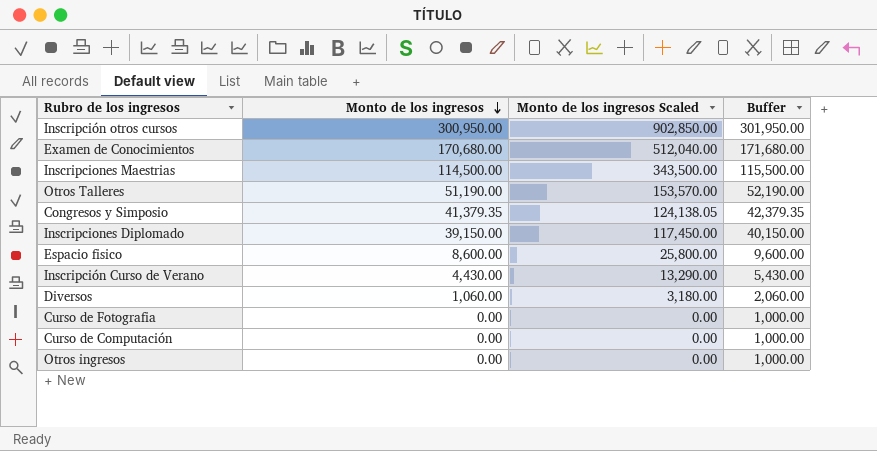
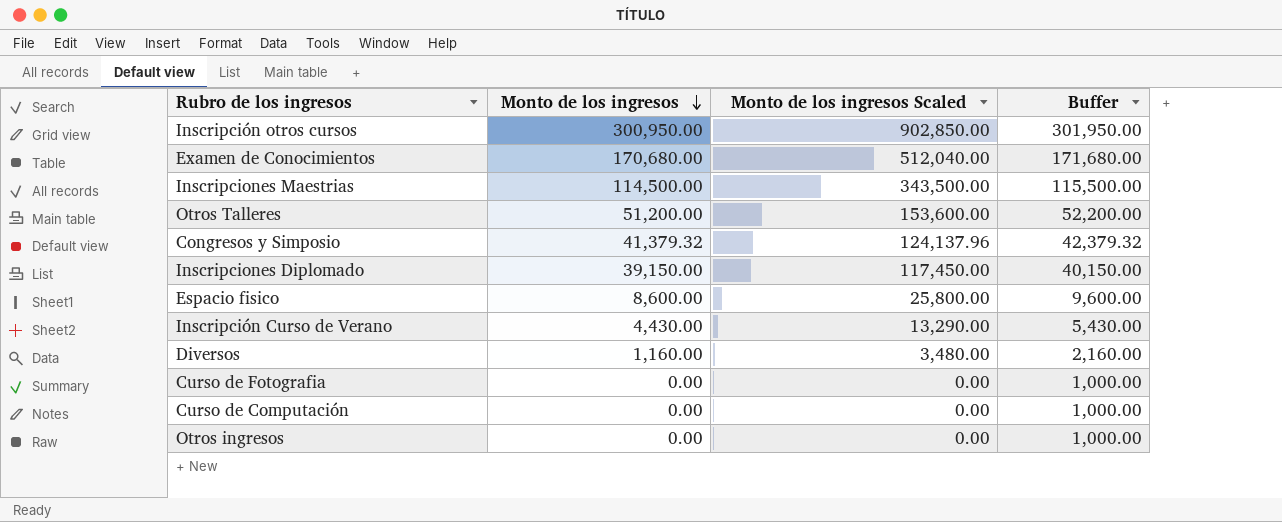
Otros Talleres | Monto de los ingresos: 51,190.00 -> 51,200.00
Otros Talleres | Monto de los ingresos Scaled: 153,570.00 -> 153,600.00
Otros Talleres | Buffer: 52,190.00 -> 52,200.00
Congresos y Simposio | Monto de los ingresos: 41,379.35 -> 41,379.32
Congresos y Simposio | Monto de los ingresos Scaled: 124,138.05 -> 124,137.96
Congresos y Simposio | Buffer: 42,379.35 -> 42,379.32
Diversos | Monto de los ingresos: 1,060.00 -> 1,160.00
Diversos | Monto de los ingresos Scaled: 3,180.00 -> 3,480.00
Diversos | Buffer: 2,060.00 -> 2,160.00

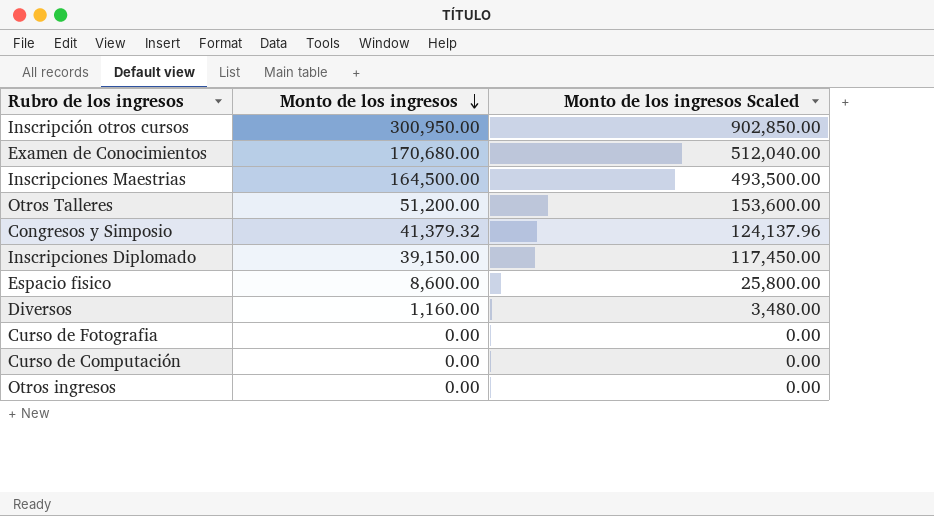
column Buffer | formula: [Monto de los ingresos] + 1000 -> none
row Inscripción Curso de Verano: 4,430.00 | 13,290.00 | 5,430.00 -> none
Inscripciones Maestrias | Monto de los ingresos: 114,500.00 -> 164,500.00
Inscripciones Maestrias | Monto de los ingresos Scaled: 343,500.00 -> 493,500.00

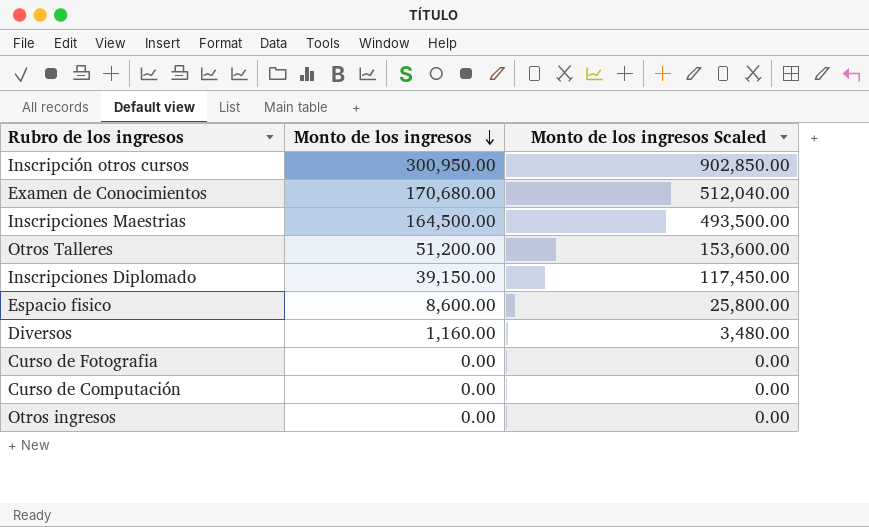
row Congresos y Simposio: 41,379.32 | 124,137.96 -> none

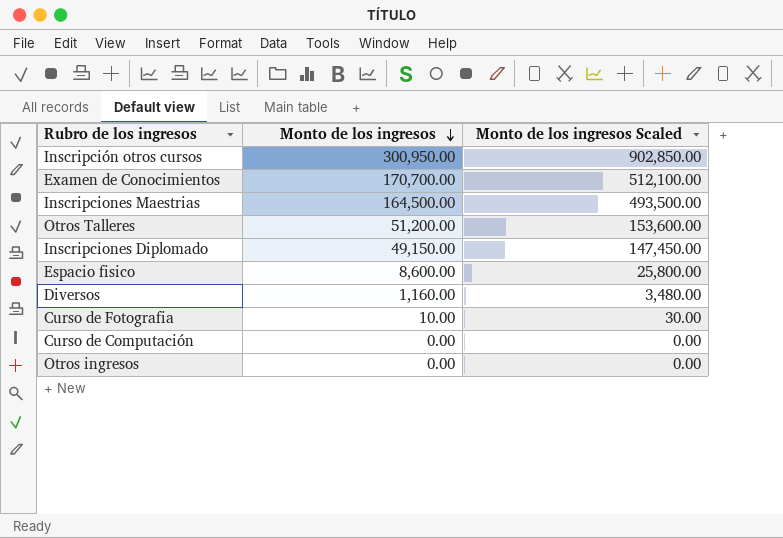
Examen de Conocimientos | Monto de los ingresos: 170,680.00 -> 170,700.00
Examen de Conocimientos | Monto de los ingresos Scaled: 512,040.00 -> 512,100.00
Inscripciones Diplomado | Monto de los ingresos: 39,150.00 -> 49,150.00
Inscripciones Diplomado | Monto de los ingresos Scaled: 117,450.00 -> 147,450.00
Curso de Fotografia | Monto de los ingresos: 0.00 -> 10.00
Curso de Fotografia | Monto de los ingresos Scaled: 0.00 -> 30.00

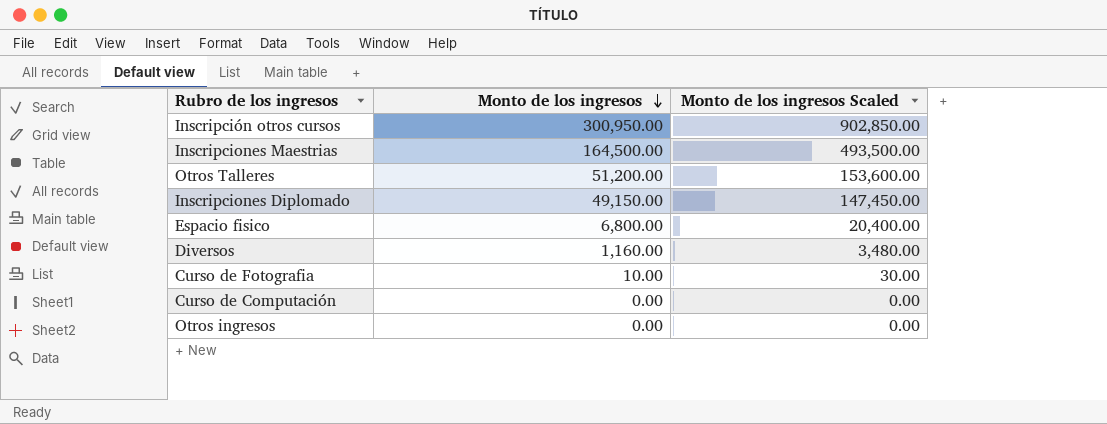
row Examen de Conocimientos: 170,700.00 | 512,100.00 -> none
Espacio fisico | Monto de los ingresos: 8,600.00 -> 6,800.00
Espacio fisico | Monto de los ingresos Scaled: 25,800.00 -> 20,400.00

